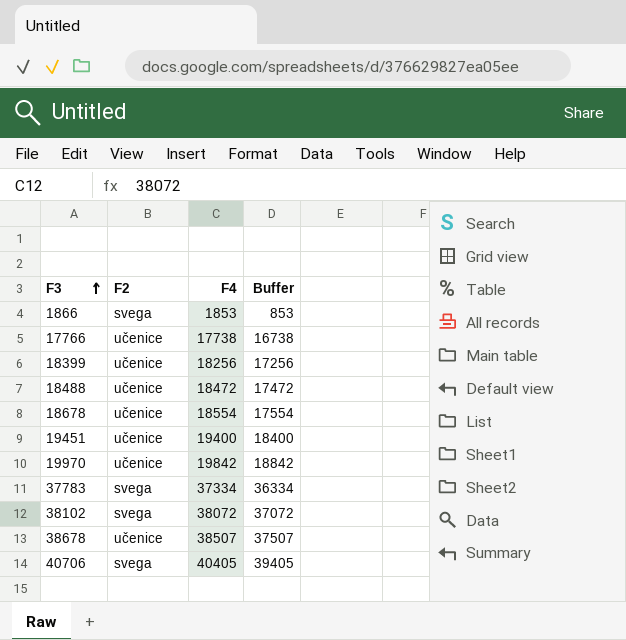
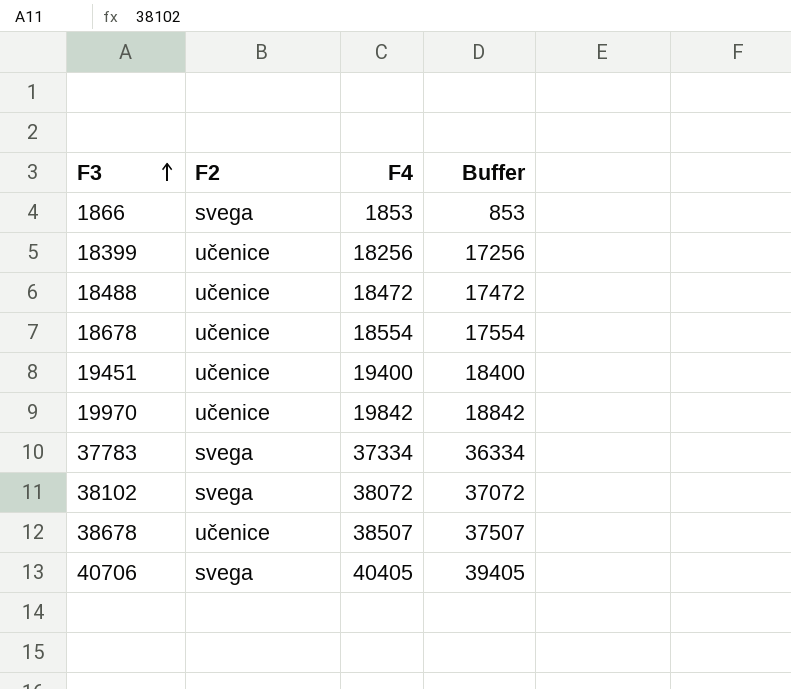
row 17766: učenice | 17738 | 16738 -> none

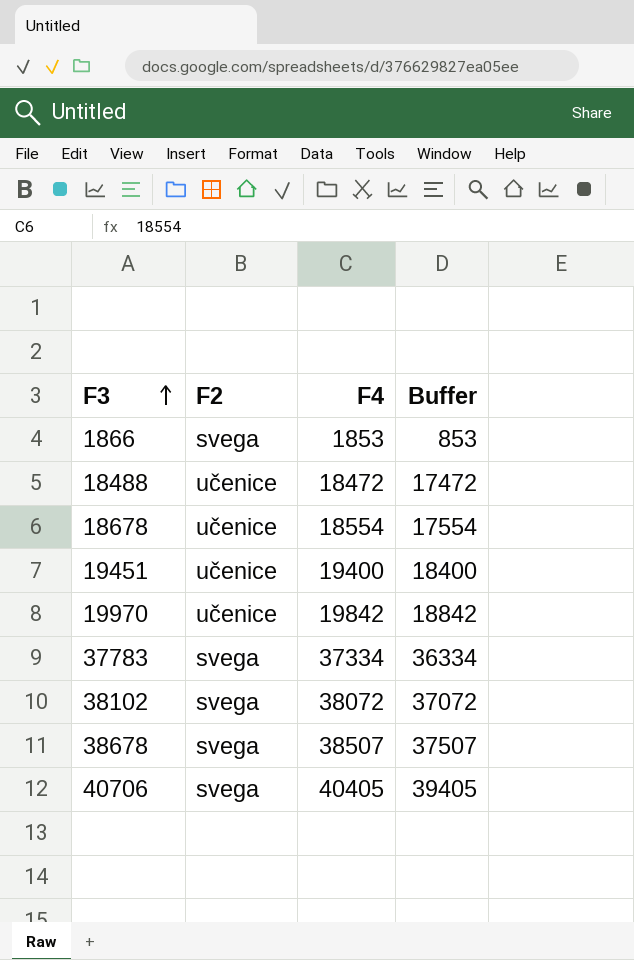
row 18399: učenice | 18256 | 17256 -> none
38678 | F2: učenice -> svega

